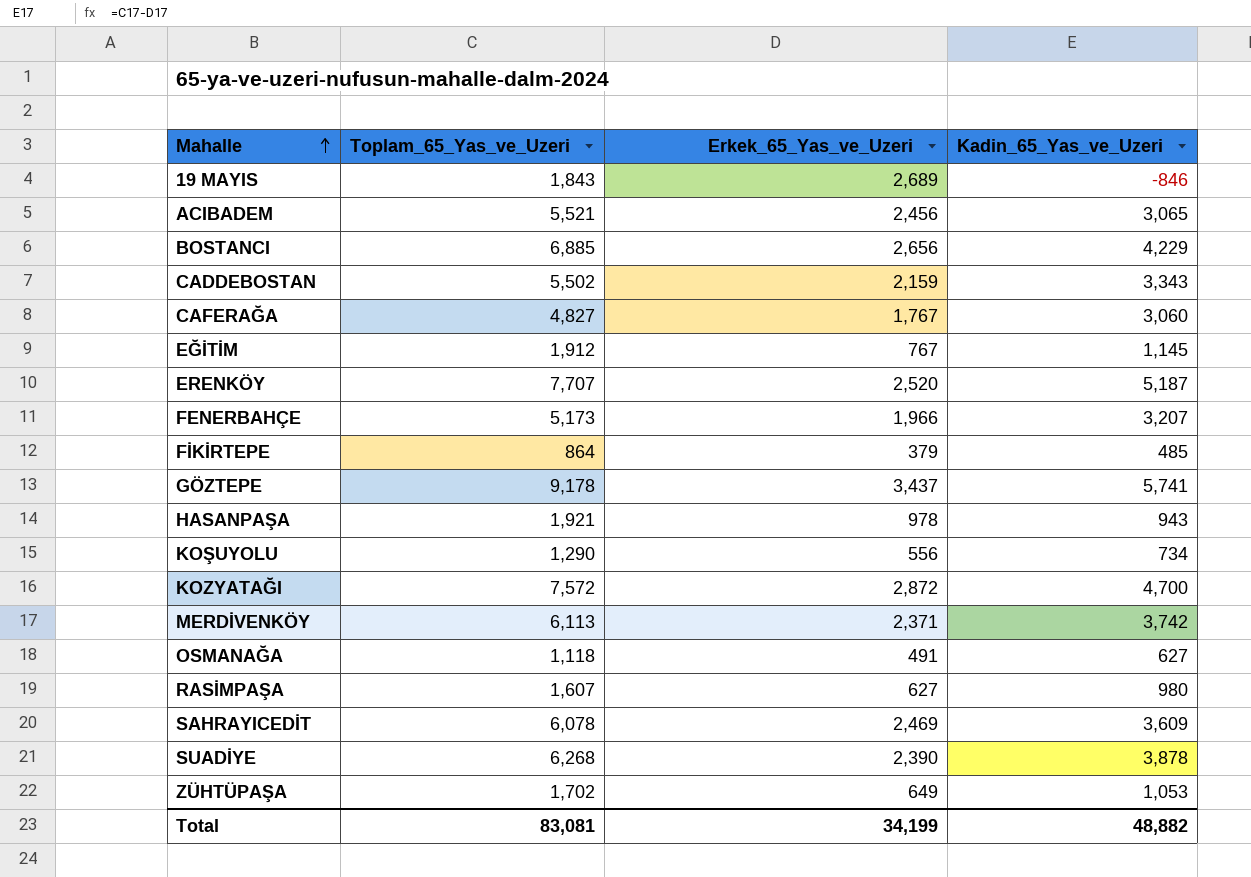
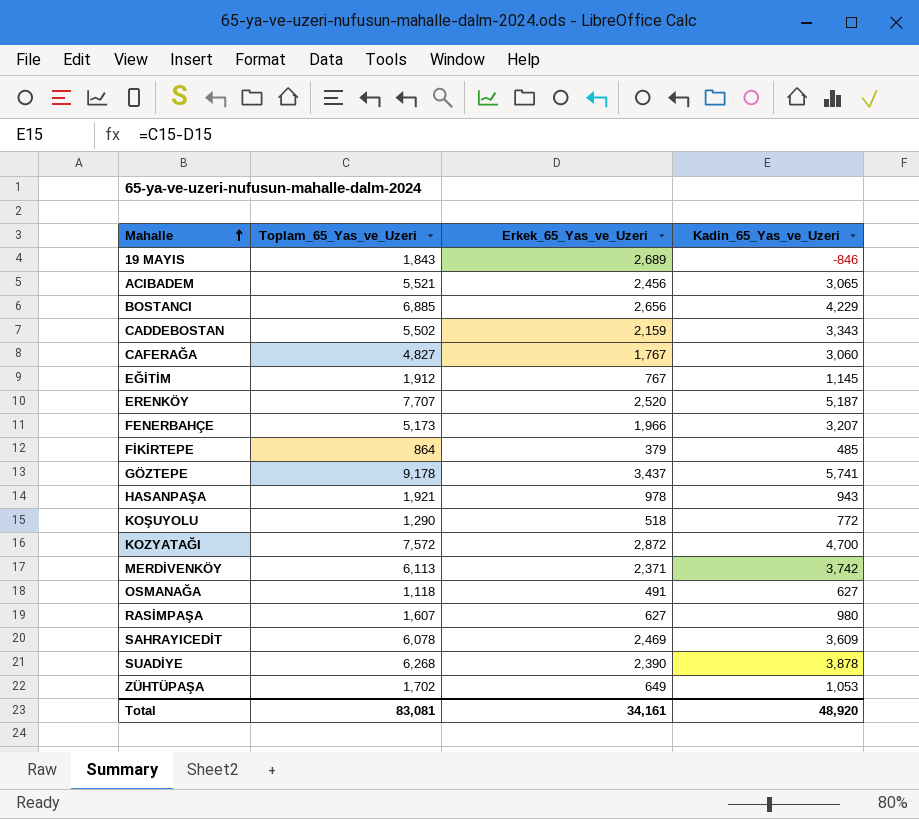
KOŞUYOLU | Erkek_65_Yas_ve_Uzeri: 556 -> 518
KOŞUYOLU | Kadin_65_Yas_ve_Uzeri: 734 -> 772
Total | Erkek_65_Yas_ve_Uzeri: 34,199 -> 34,161
Total | Kadin_65_Yas_ve_Uzeri: 48,882 -> 48,920

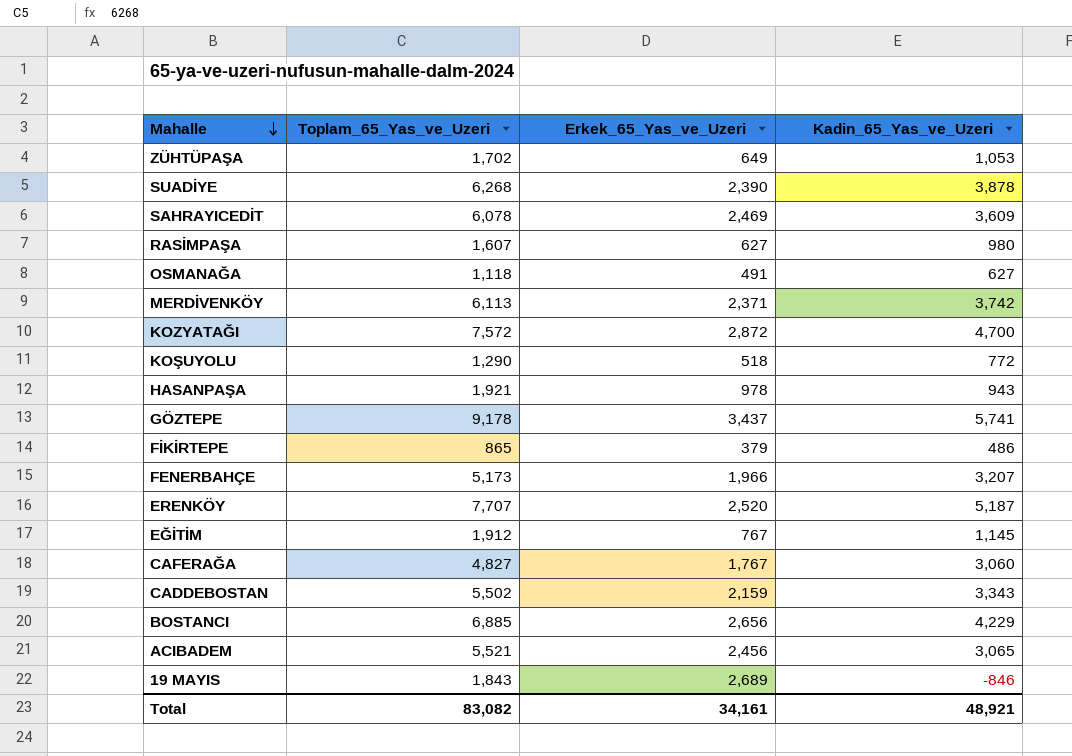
row order: Mahalle ascending -> Mahalle descending
FİKİRTEPE | Toplam_65_Yas_ve_Uzeri: 864 -> 865
FİKİRTEPE | Kadin_65_Yas_ve_Uzeri: 485 -> 486
Total | Toplam_65_Yas_ve_Uzeri: 83,081 -> 83,082
Total | Kadin_65_Yas_ve_Uzeri: 48,920 -> 48,921

